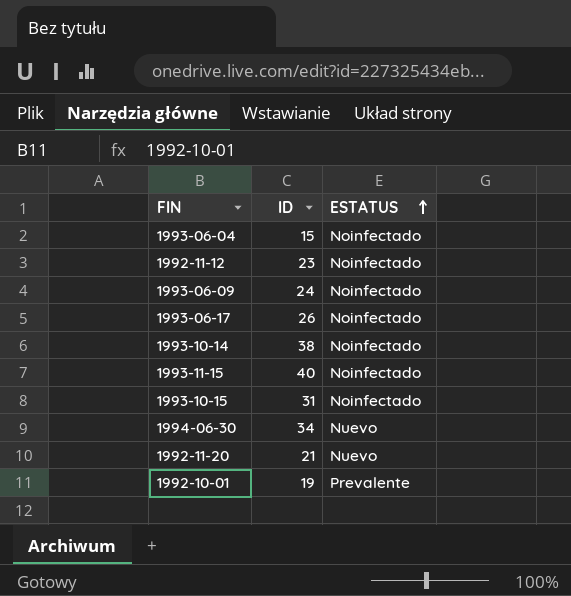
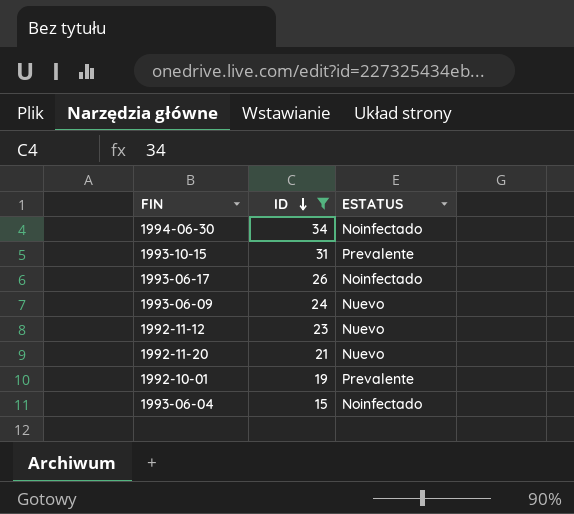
filter: none -> ID <= 34
row order: ESTATUS ascending -> ID descending
1994-06-30 | ESTATUS: Nuevo -> Noinfectado
1993-10-15 | ESTATUS: Noinfectado -> Prevalente
1993-06-09 | ESTATUS: Noinfectado -> Nuevo
1992-11-12 | ESTATUS: Noinfectado -> Nuevo

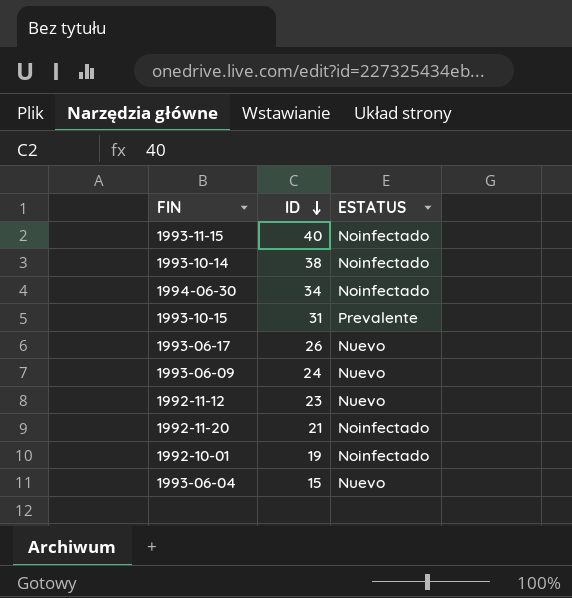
filter: ID <= 34 -> none
1993-06-17 | ESTATUS: Noinfectado -> Nuevo
1992-11-20 | ESTATUS: Nuevo -> Noinfectado
1992-10-01 | ESTATUS: Prevalente -> Noinfectado
1993-06-04 | ESTATUS: Noinfectado -> Nuevo

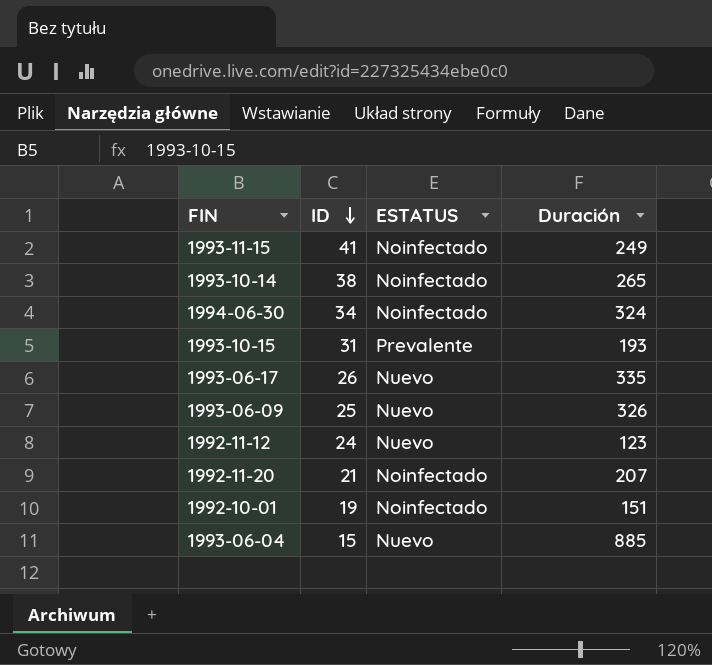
column Duración | position: none -> 4
1993-11-15 | ID: 40 -> 41
1993-06-09 | ID: 24 -> 25
1992-11-12 | ID: 23 -> 24

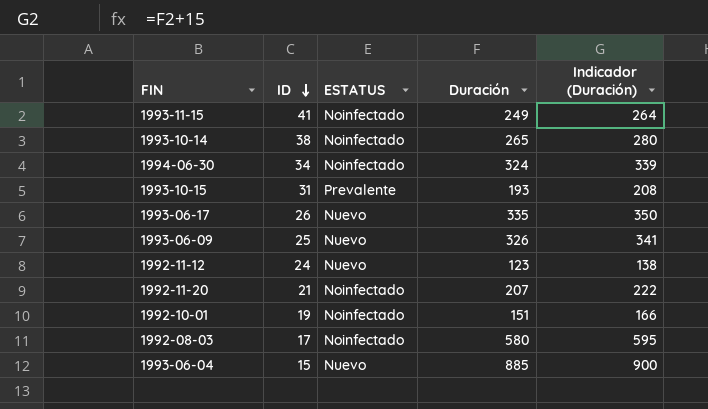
column Indicador (Duración) | formula: none -> [Duración] + 15
row 1992-08-03: none -> 17 | Noinfectado | 580 | 595

